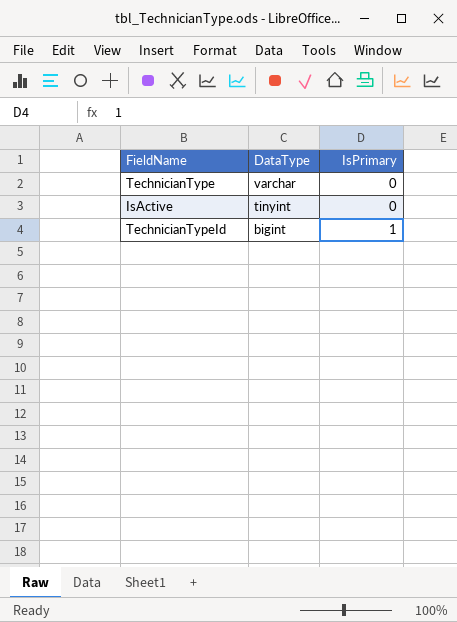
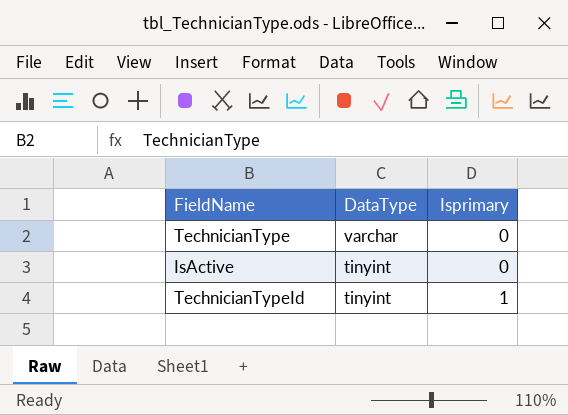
column name: IsPrimary -> Isprimary
TechnicianTypeId | DataType: bigint -> tinyint

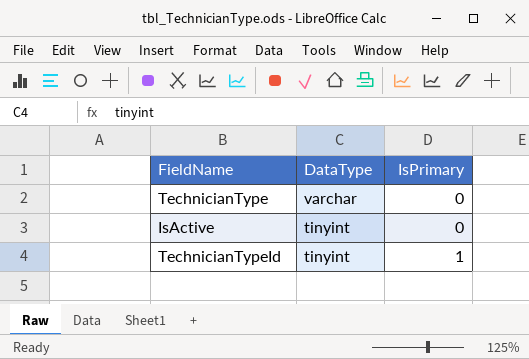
column name: Isprimary -> IsPrimary

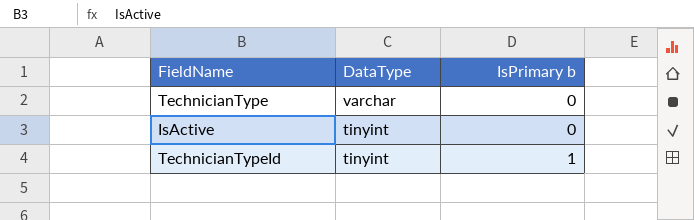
column name: IsPrimary -> IsPrimary b

